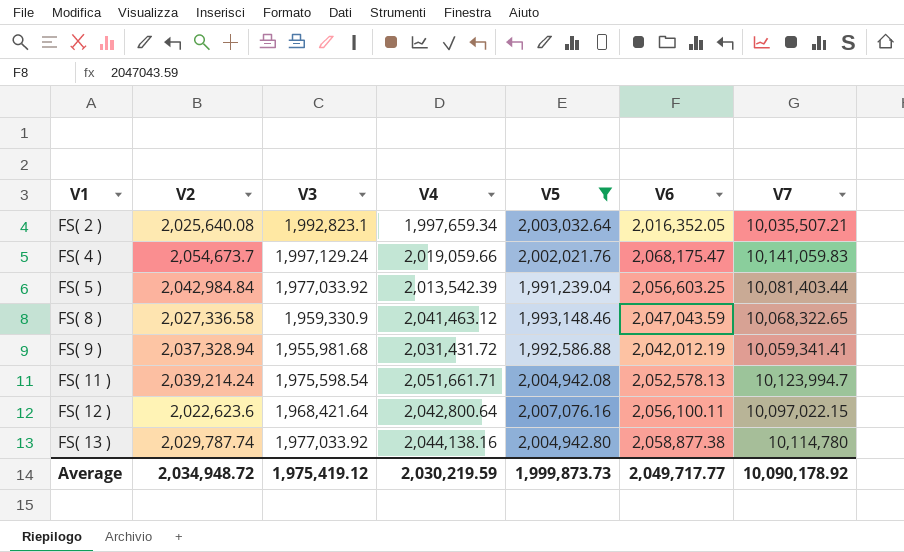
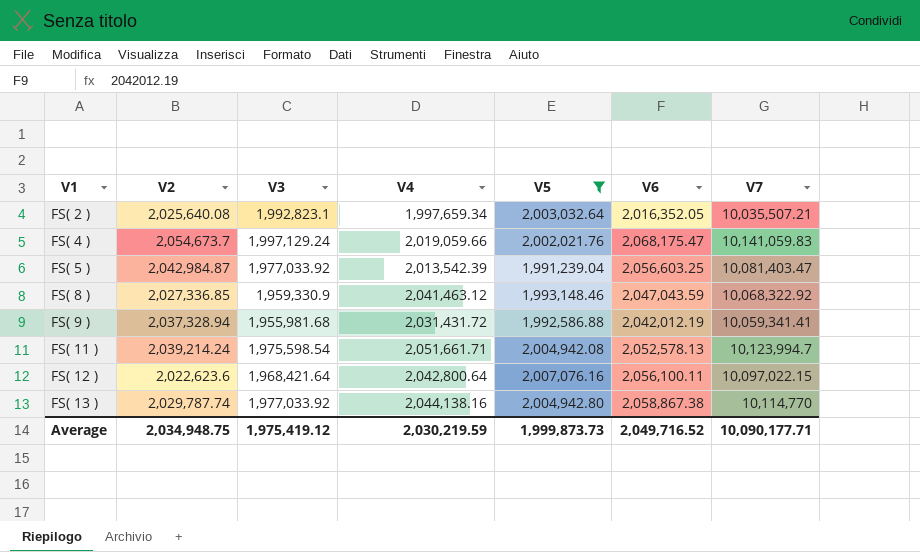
FS( 5 ) | V2: 2,042,984.84 -> 2,042,984.87
FS( 5 ) | V7: 10,081,403.44 -> 10,081,403.47
FS( 8 ) | V2: 2,027,336.58 -> 2,027,336.85
FS( 8 ) | V7: 10,068,322.65 -> 10,068,322.92
FS( 13 ) | V6: 2,058,877.38 -> 2,058,867.38
FS( 13 ) | V7: 10,114,780 -> 10,114,770
Average | V2: 2,034,948.72 -> 2,034,948.75
Average | V6: 2,049,717.77 -> 2,049,716.52
Average | V7: 10,090,178.92 -> 10,090,177.71

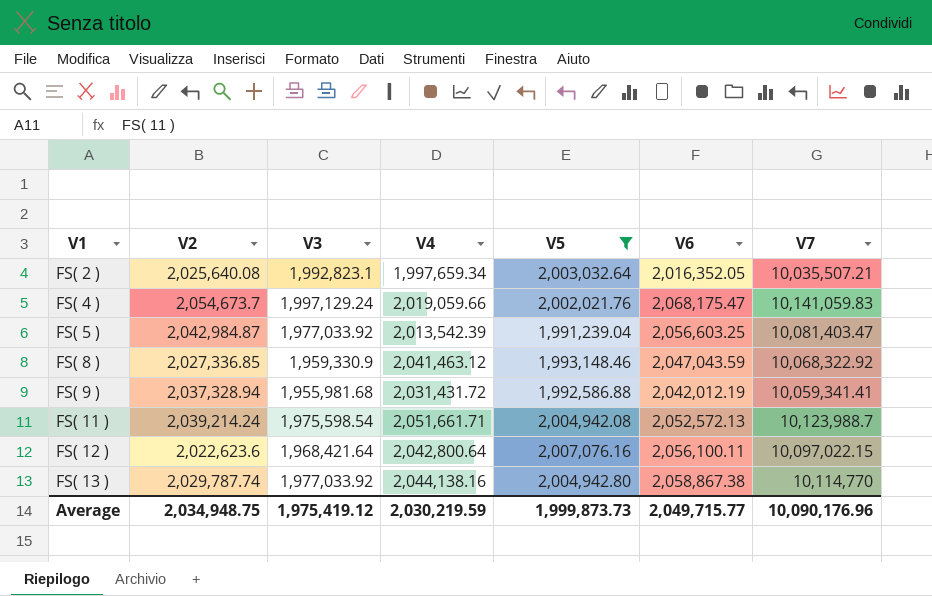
FS( 11 ) | V6: 2,052,578.13 -> 2,052,572.13
FS( 11 ) | V7: 10,123,994.7 -> 10,123,988.7
Average | V6: 2,049,716.52 -> 2,049,715.77
Average | V7: 10,090,177.71 -> 10,090,176.96

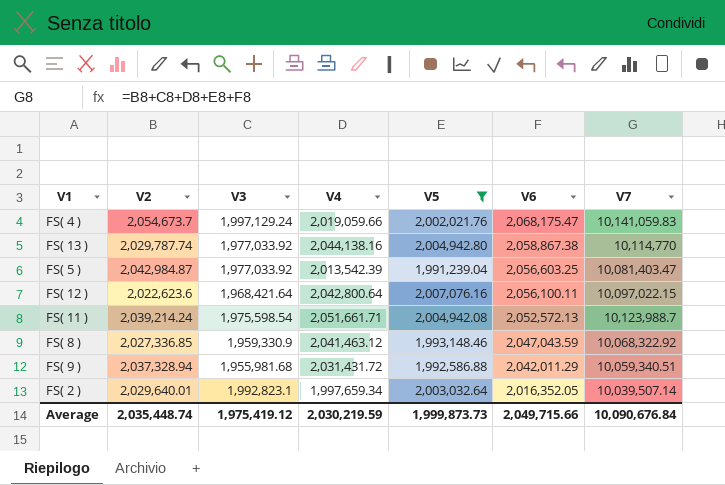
row order: V1 ascending -> V6 descending
FS( 9 ) | V6: 2,042,012.19 -> 2,042,011.29
FS( 9 ) | V7: 10,059,341.41 -> 10,059,340.51
FS( 2 ) | V2: 2,025,640.08 -> 2,029,640.01
FS( 2 ) | V7: 10,035,507.21 -> 10,039,507.14
Average | V2: 2,034,948.75 -> 2,035,448.74
Average | V6: 2,049,715.77 -> 2,049,715.66
Average | V7: 10,090,176.96 -> 10,090,676.84

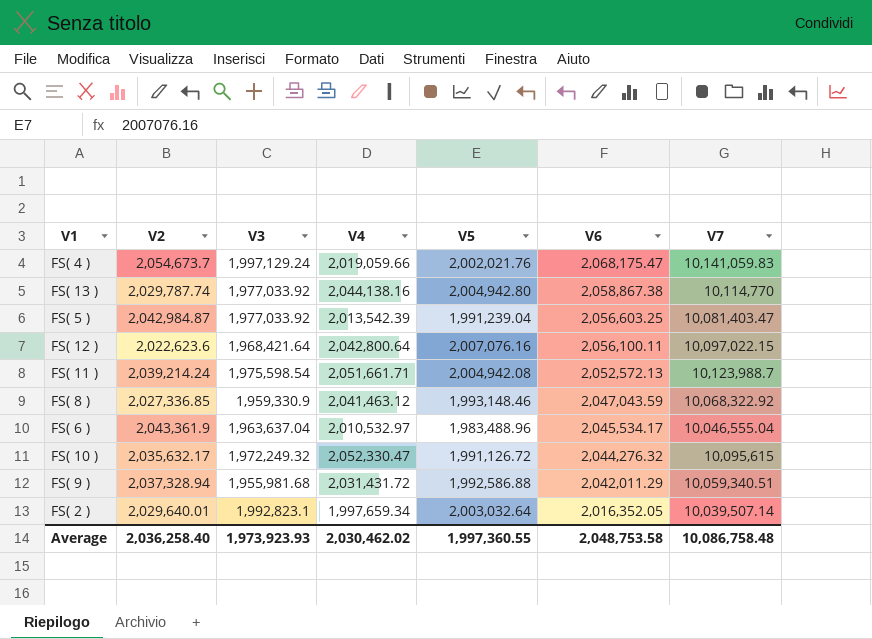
filter: V5 >= 1,991,239.04 -> none
Average | V2: 2,035,448.74 -> 2,036,258.40
Average | V3: 1,975,419.12 -> 1,973,923.93
Average | V4: 2,030,219.59 -> 2,030,462.02
Average | V5: 1,999,873.73 -> 1,997,360.55
Average | V6: 2,049,715.66 -> 2,048,753.58
Average | V7: 10,090,676.84 -> 10,086,758.48

